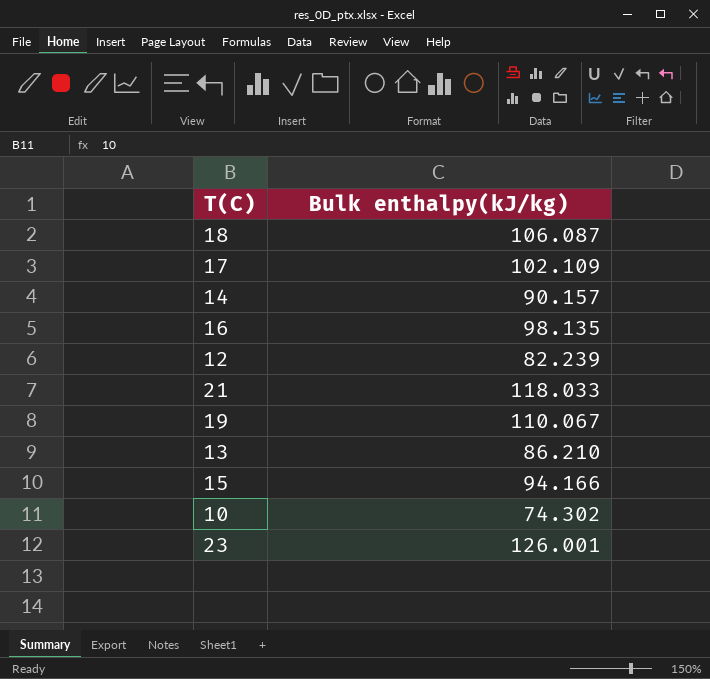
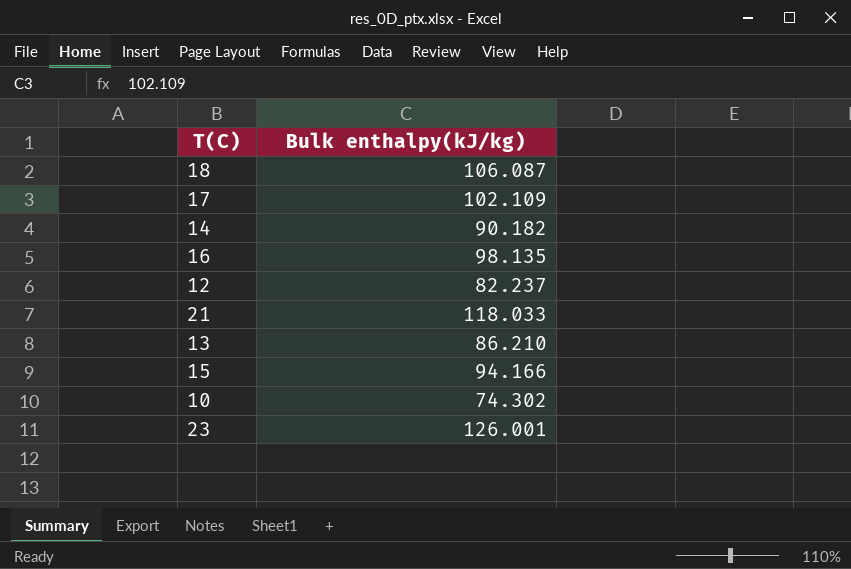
row 19: 110.067 -> none
14 | Bulk enthalpy(kJ/kg): 90.157 -> 90.182
12 | Bulk enthalpy(kJ/kg): 82.239 -> 82.237

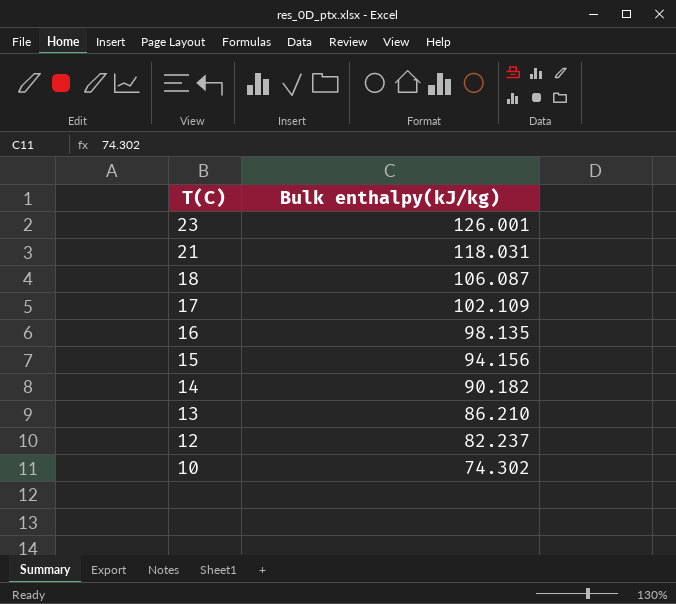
row order: none -> T(C) descending
21 | Bulk enthalpy(kJ/kg): 118.033 -> 118.031
15 | Bulk enthalpy(kJ/kg): 94.166 -> 94.156

